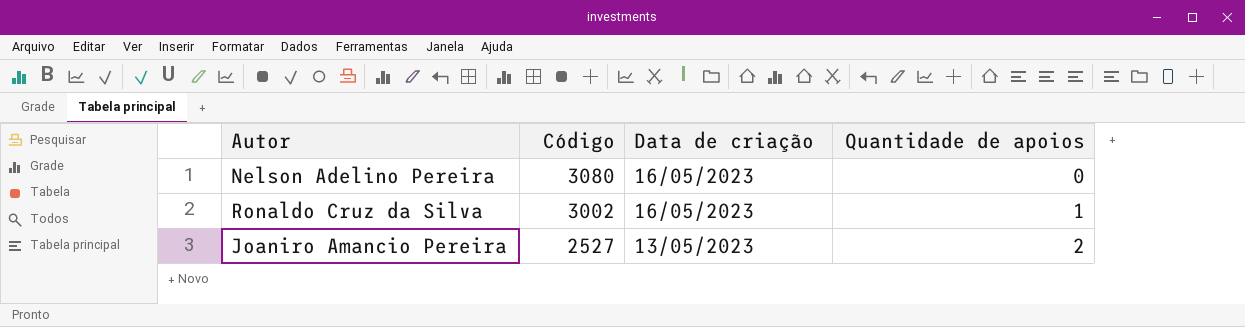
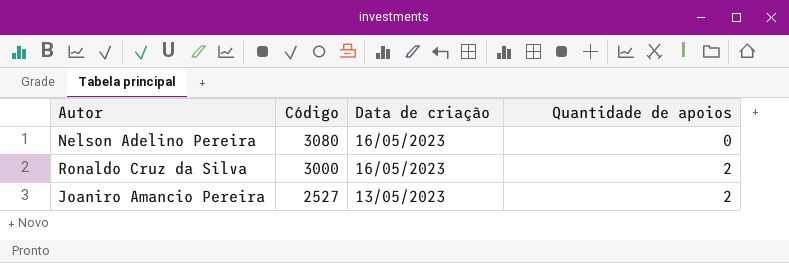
Ronaldo Cruz da Silva | Código: 3002 -> 3000
Ronaldo Cruz da Silva | Quantidade de apoios: 1 -> 2

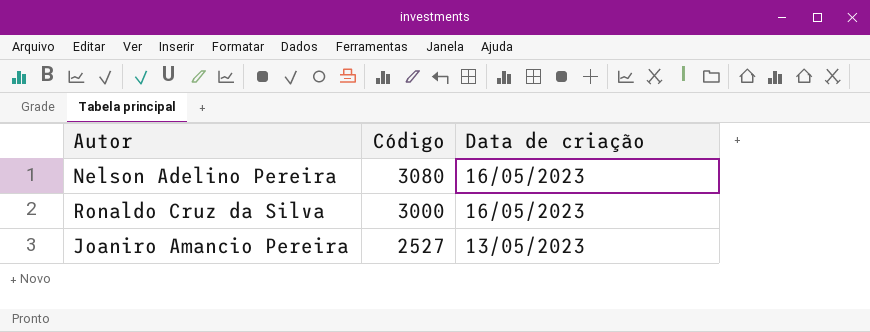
column Quantidade de apoios | position: 4 -> none

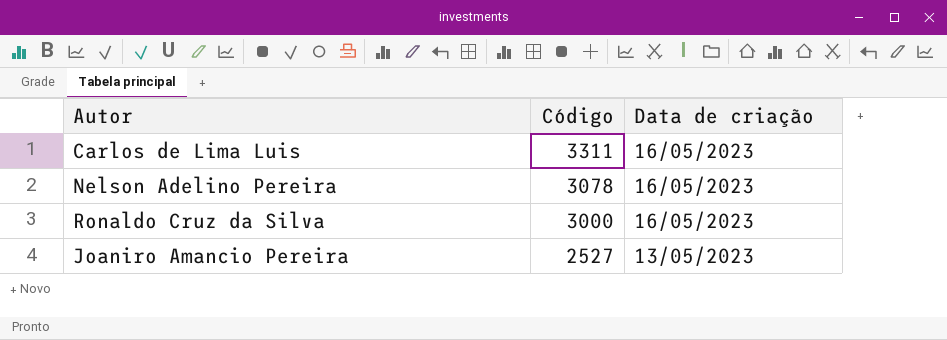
row Carlos de Lima Luis: none -> 3311 | 16/05/2023
Nelson Adelino Pereira | Código: 3080 -> 3078

